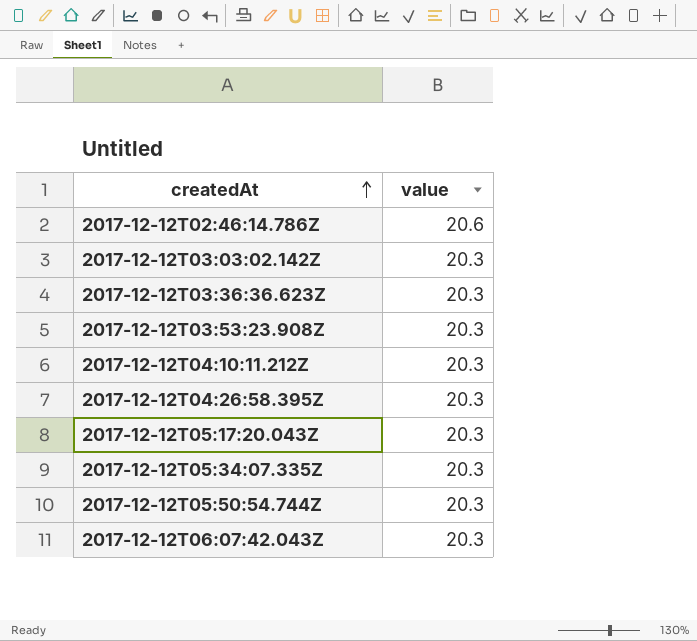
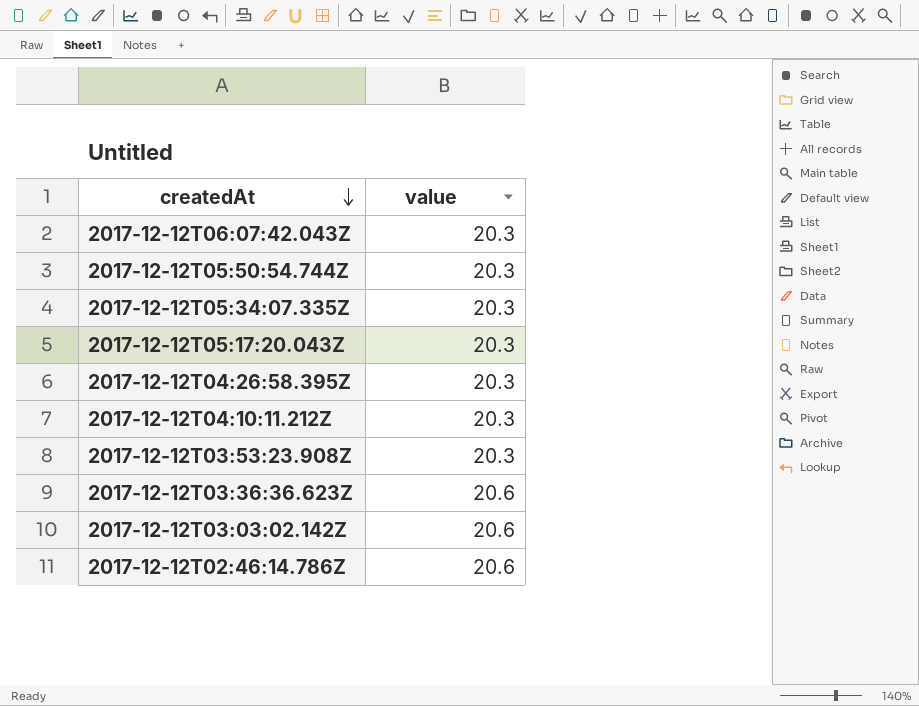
row order: createdAt ascending -> createdAt descending
2017-12-12T03:36:36.623Z | value: 20.3 -> 20.6
2017-12-12T03:03:02.142Z | value: 20.3 -> 20.6

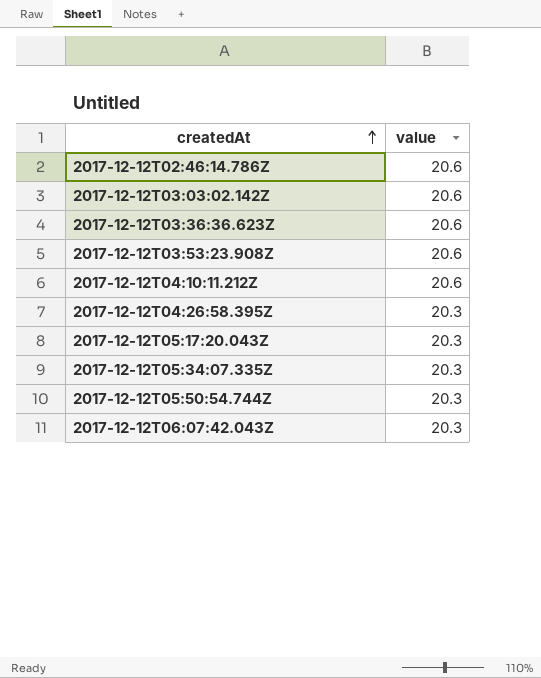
row order: createdAt descending -> createdAt ascending
2017-12-12T03:53:23.908Z | value: 20.3 -> 20.6
2017-12-12T04:10:11.212Z | value: 20.3 -> 20.6

